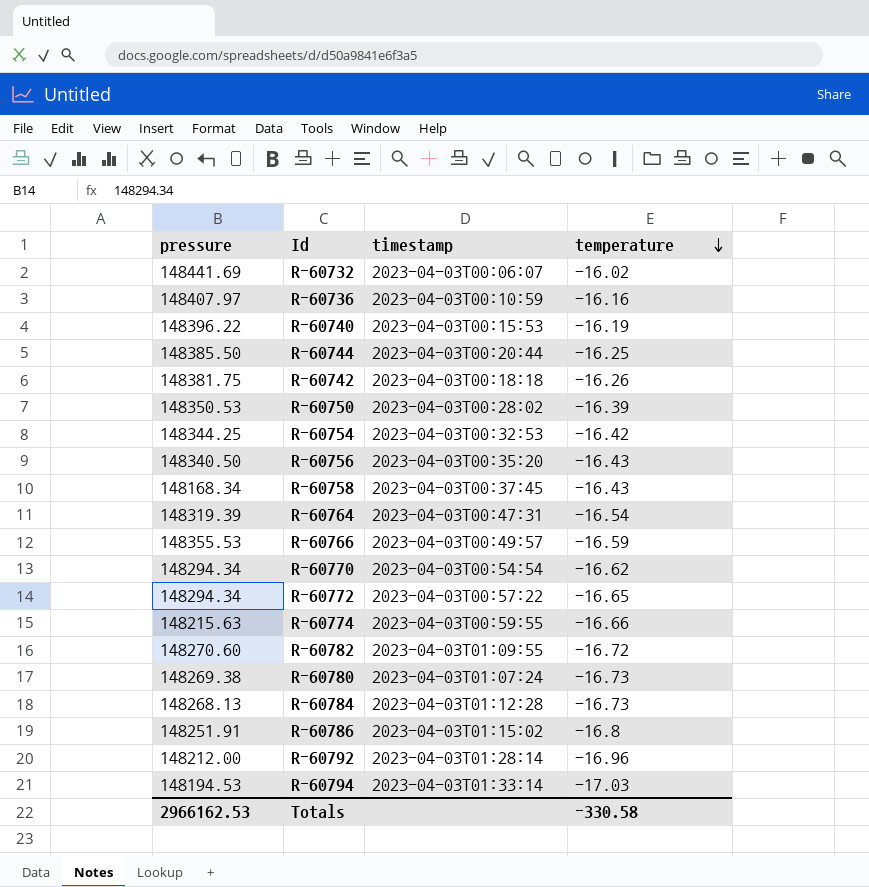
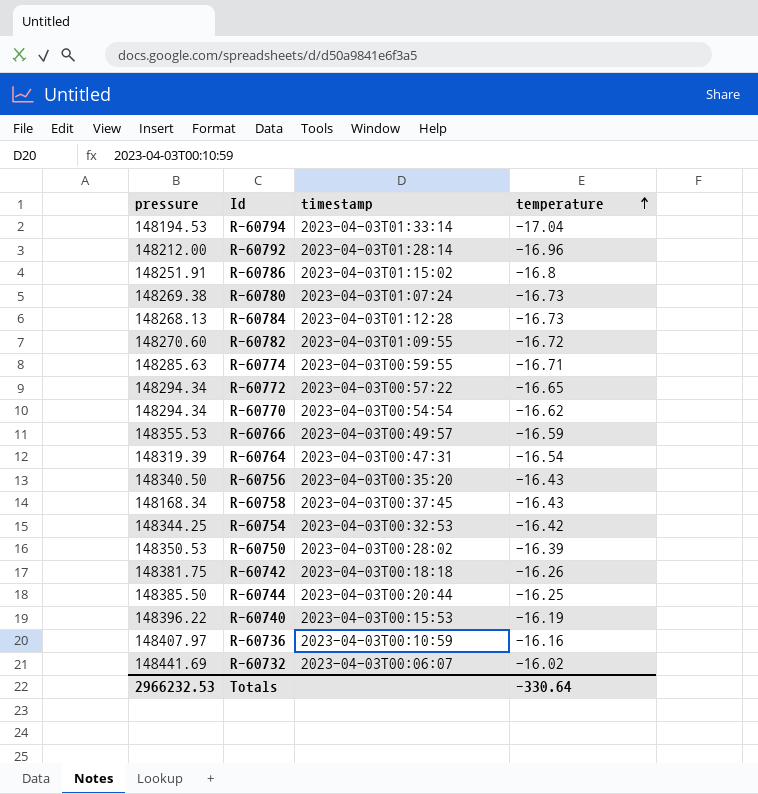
row order: temperature descending -> temperature ascending
R-60794 | temperature: -17.03 -> -17.04
R-60774 | pressure: 148215.63 -> 148285.63
R-60774 | temperature: -16.66 -> -16.71
Totals | pressure: 2966162.53 -> 2966232.53
Totals | temperature: -330.58 -> -330.64

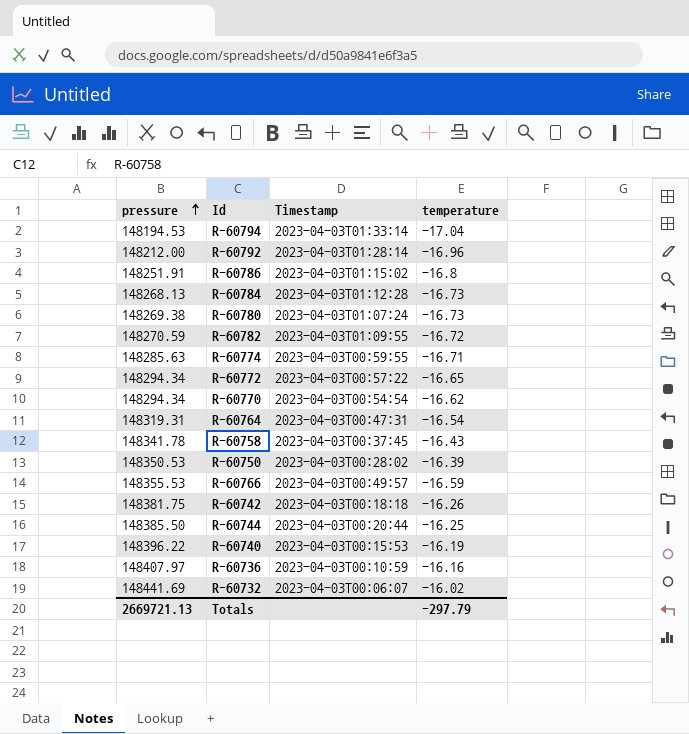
row order: temperature ascending -> pressure ascending
column name: timestamp -> Timestamp
row R-60756: 148340.50 | 2023-04-03T00:35:20 | -16.43 -> none
row R-60754: 148344.25 | 2023-04-03T00:32:53 | -16.42 -> none
R-60782 | pressure: 148270.60 -> 148270.59
R-60764 | pressure: 148319.39 -> 148319.31
R-60758 | pressure: 148168.34 -> 148341.78
Totals | pressure: 2966232.53 -> 2669721.13
Totals | temperature: -330.64 -> -297.79

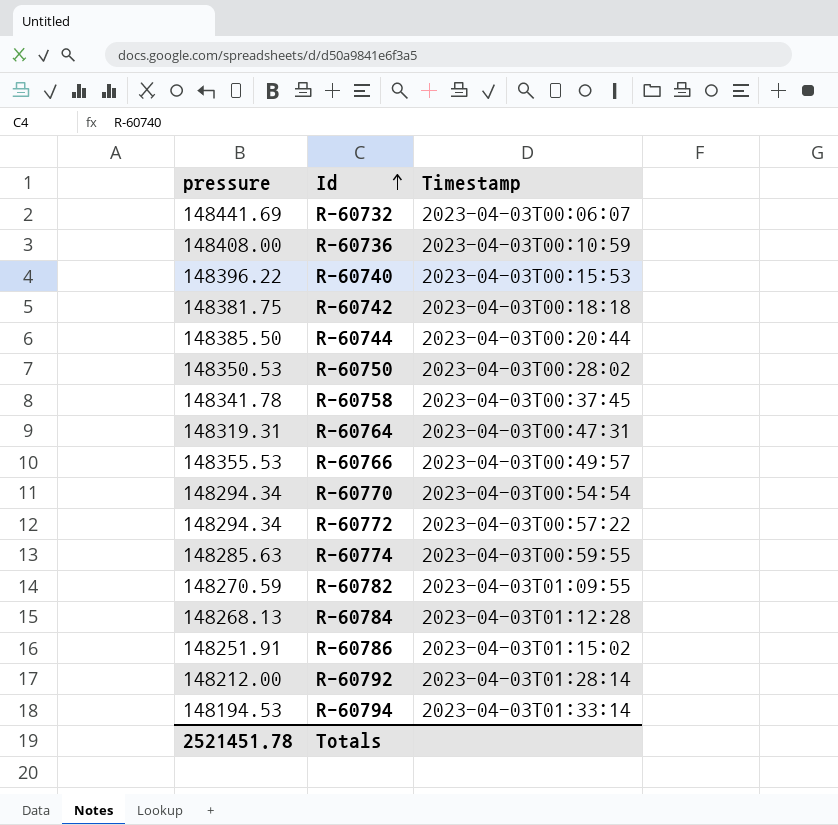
row order: pressure ascending -> Id ascending
column temperature | position: 4 -> none
row R-60780: 148269.38 | 2023-04-03T01:07:24 | -16.73 -> none
R-60736 | pressure: 148407.97 -> 148408.00
Totals | pressure: 2669721.13 -> 2521451.78

